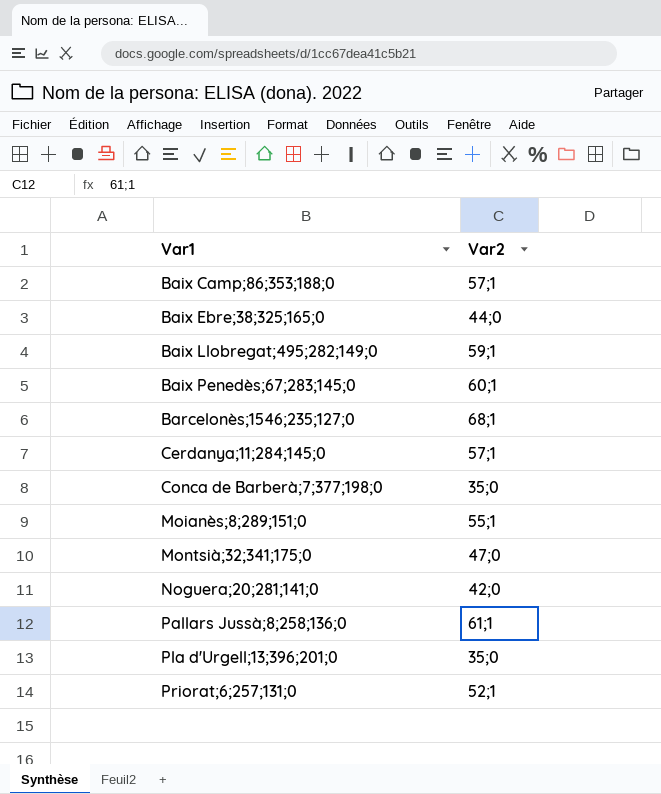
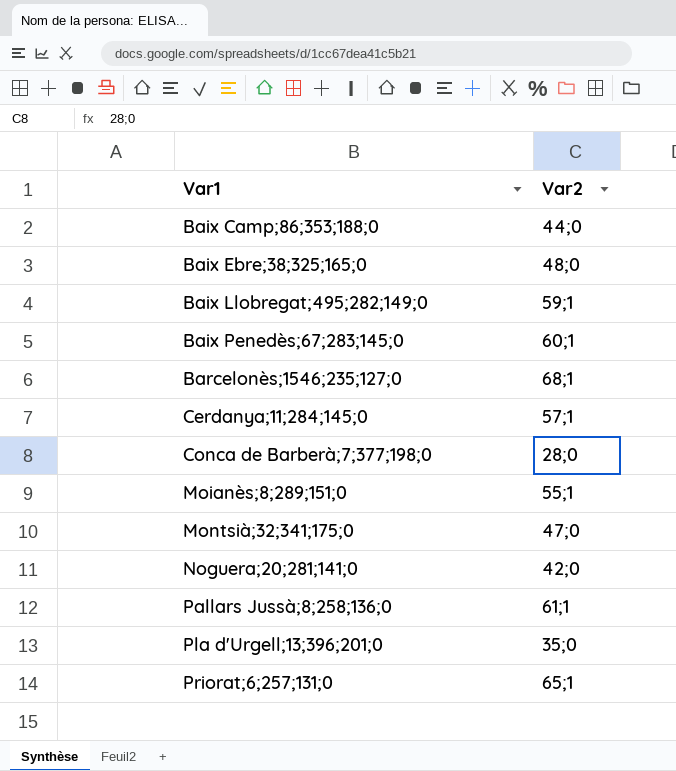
Baix Camp;86;353;188;0 | Var2: 57;1 -> 44;0
Baix Ebre;38;325;165;0 | Var2: 44;0 -> 48;0
Conca de Barberà;7;377;198;0 | Var2: 35;0 -> 28;0
Priorat;6;257;131;0 | Var2: 52;1 -> 65;1

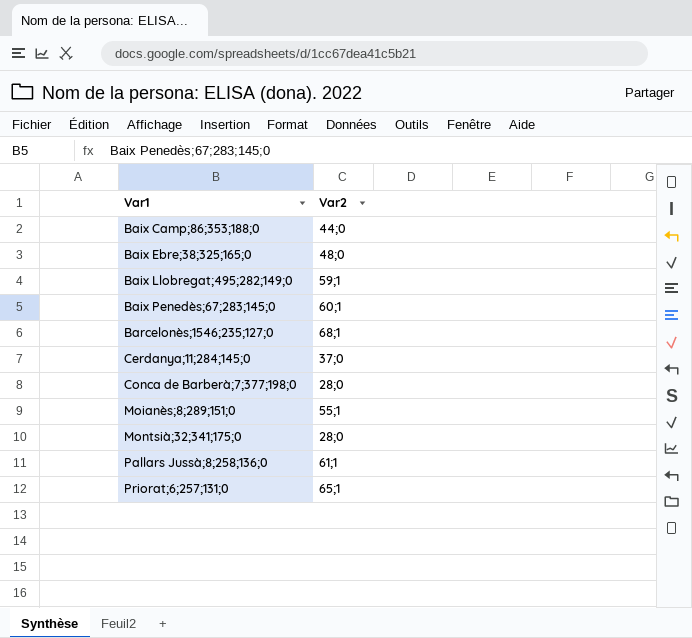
row Noguera;20;281;141;0: 42;0 -> none
row Pla d'Urgell;13;396;201;0: 35;0 -> none
Cerdanya;11;284;145;0 | Var2: 57;1 -> 37;0
Montsià;32;341;175;0 | Var2: 47;0 -> 28;0

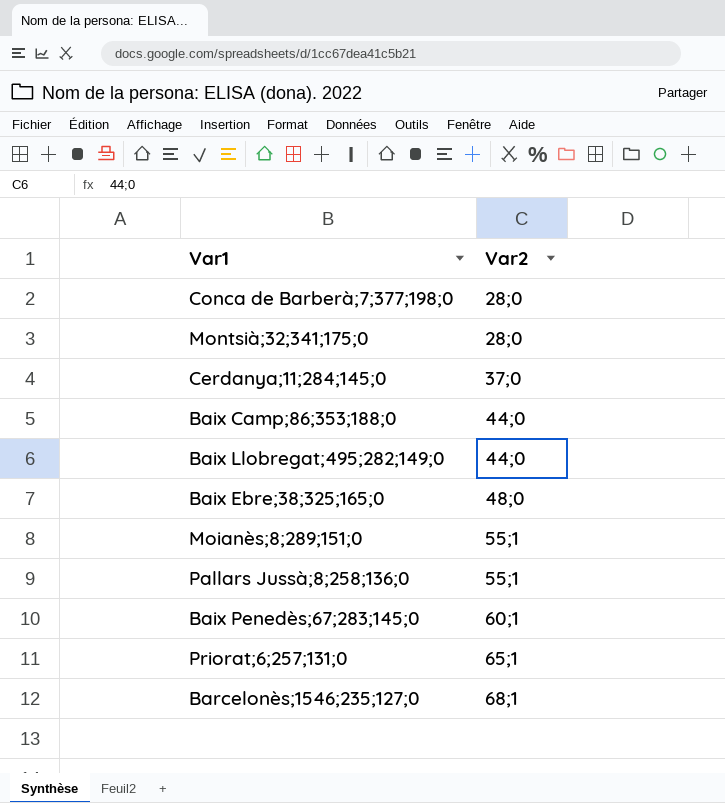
row order: Var1 ascending -> Var2 ascending
Baix Llobregat;495;282;149;0 | Var2: 59;1 -> 44;0
Pallars Jussà;8;258;136;0 | Var2: 61;1 -> 55;1

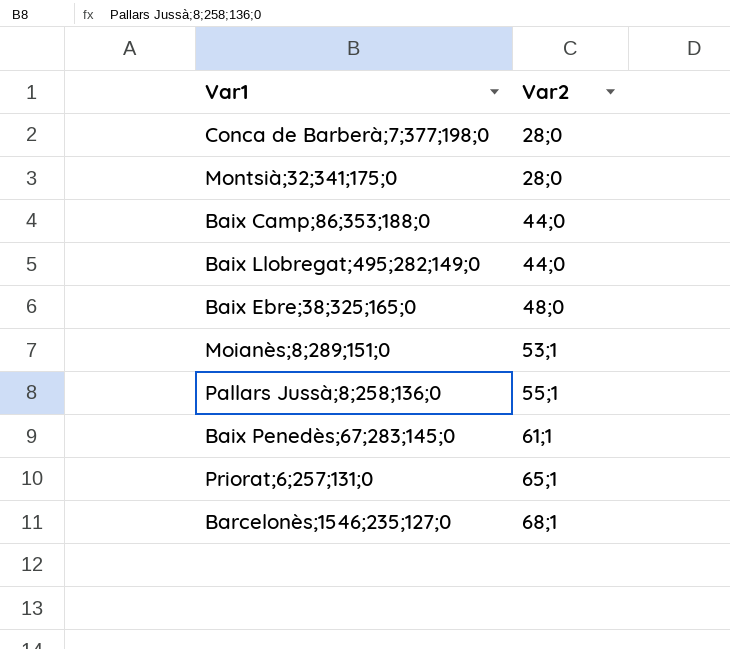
row Cerdanya;11;284;145;0: 37;0 -> none
Moianès;8;289;151;0 | Var2: 55;1 -> 53;1
Baix Penedès;67;283;145;0 | Var2: 60;1 -> 61;1

